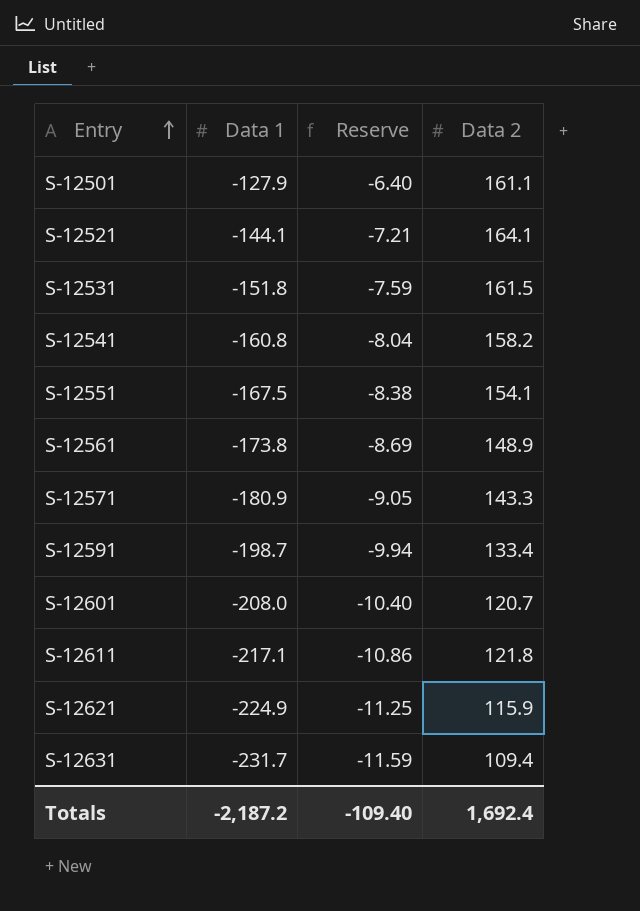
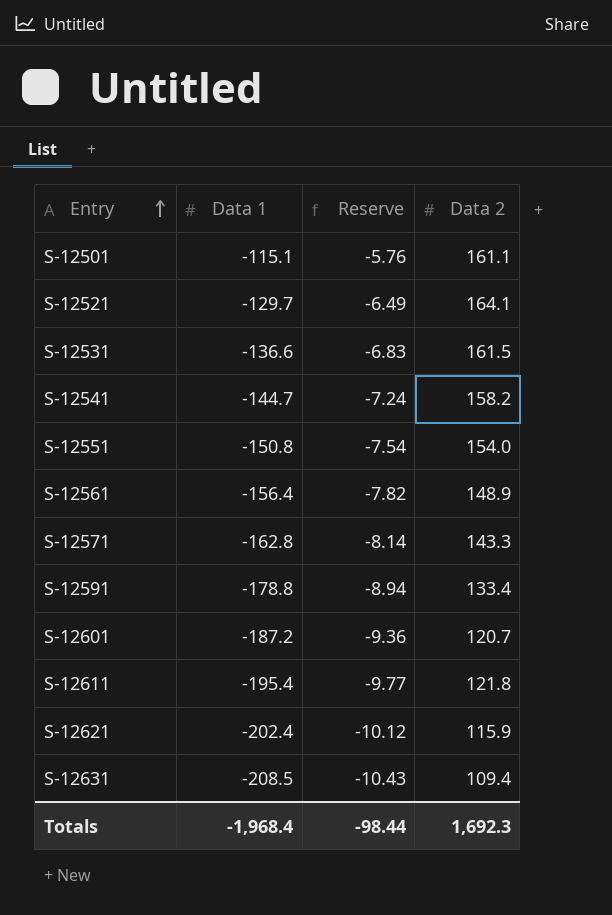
S-12501 | Data 1: -127.9 -> -115.1
S-12501 | Reserve: -6.40 -> -5.76
S-12521 | Data 1: -144.1 -> -129.7
S-12521 | Reserve: -7.21 -> -6.49
S-12531 | Data 1: -151.8 -> -136.6
S-12531 | Reserve: -7.59 -> -6.83
S-12541 | Data 1: -160.8 -> -144.7
S-12541 | Reserve: -8.04 -> -7.24
S-12551 | Data 1: -167.5 -> -150.8
S-12551 | Reserve: -8.38 -> -7.54
S-12551 | Data 2: 154.1 -> 154.0
S-12561 | Data 1: -173.8 -> -156.4
S-12561 | Reserve: -8.69 -> -7.82
S-12571 | Data 1: -180.9 -> -162.8
S-12571 | Reserve: -9.05 -> -8.14
S-12591 | Data 1: -198.7 -> -178.8
S-12591 | Reserve: -9.94 -> -8.94
S-12601 | Data 1: -208.0 -> -187.2
S-12601 | Reserve: -10.40 -> -9.36
S-12611 | Data 1: -217.1 -> -195.4
S-12611 | Reserve: -10.86 -> -9.77
S-12621 | Data 1: -224.9 -> -202.4
S-12621 | Reserve: -11.25 -> -10.12
S-12631 | Data 1: -231.7 -> -208.5
S-12631 | Reserve: -11.59 -> -10.43
Totals | Data 1: -2,187.2 -> -1,968.4
Totals | Reserve: -109.40 -> -98.44
Totals | Data 2: 1,692.4 -> 1,692.3

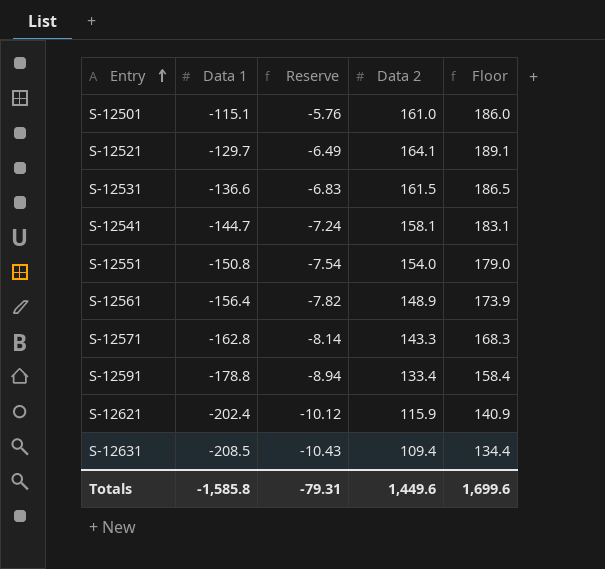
column Floor | formula: none -> [Data 2] + 25
row S-12601: -187.2 | -9.36 | 120.7 -> none
row S-12611: -195.4 | -9.77 | 121.8 -> none
S-12501 | Data 2: 161.1 -> 161.0
S-12541 | Data 2: 158.2 -> 158.1
Totals | Data 1: -1,968.4 -> -1,585.8
Totals | Reserve: -98.44 -> -79.31
Totals | Data 2: 1,692.3 -> 1,449.6

